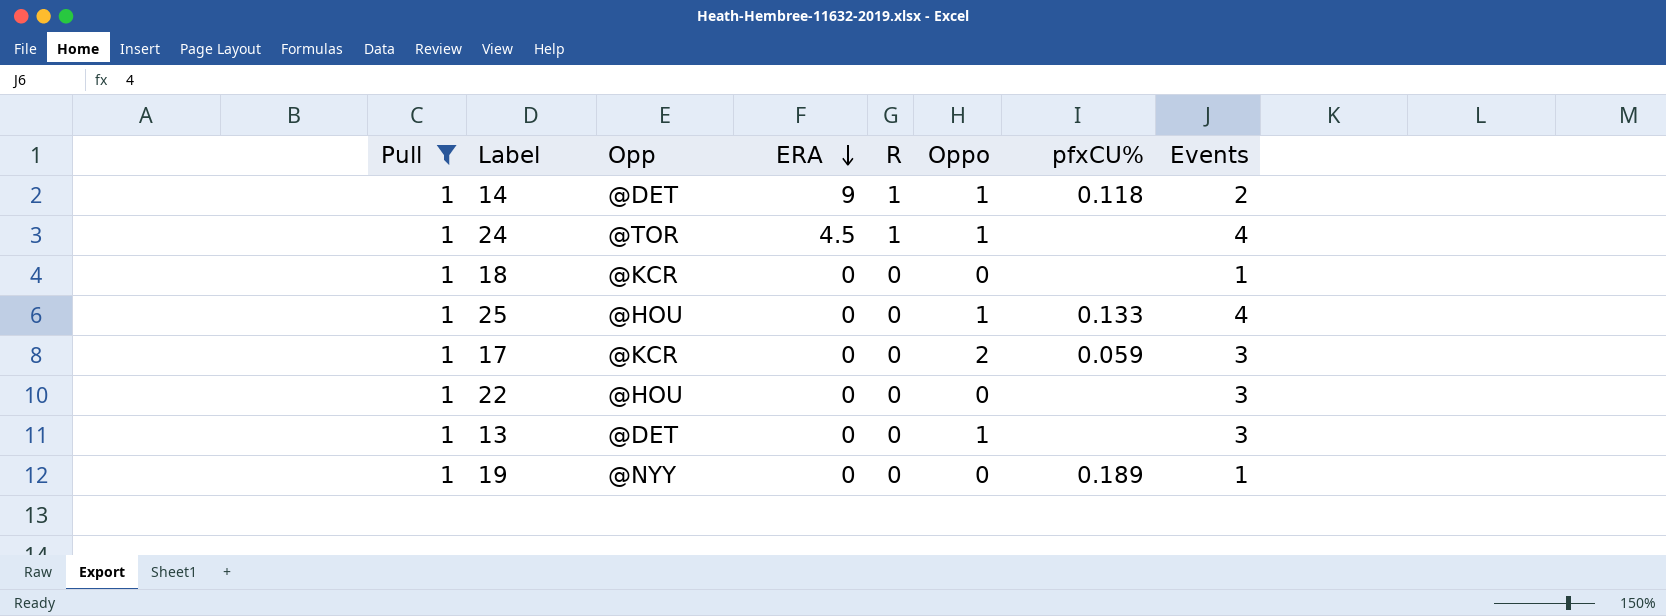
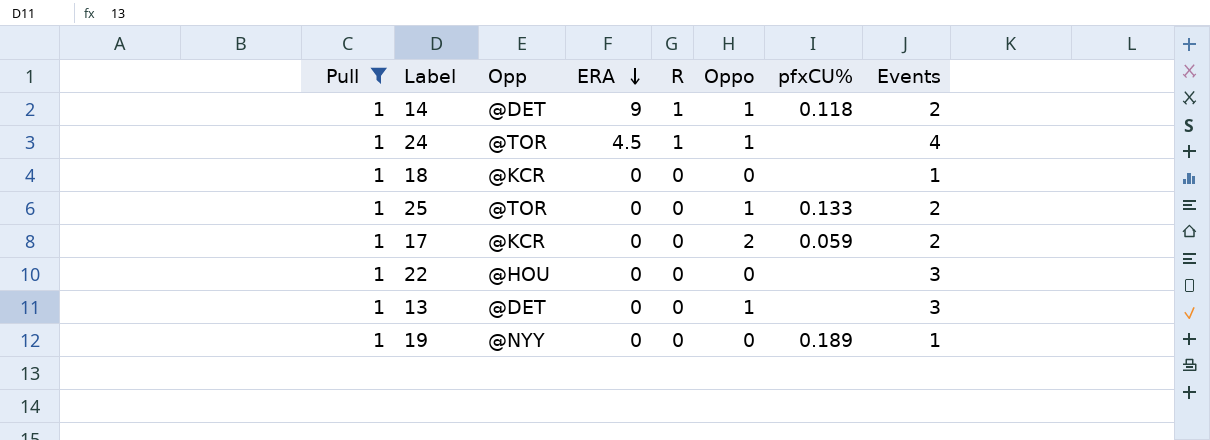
25 | Opp: @HOU -> @TOR
25 | Events: 4 -> 2
17 | Events: 3 -> 2

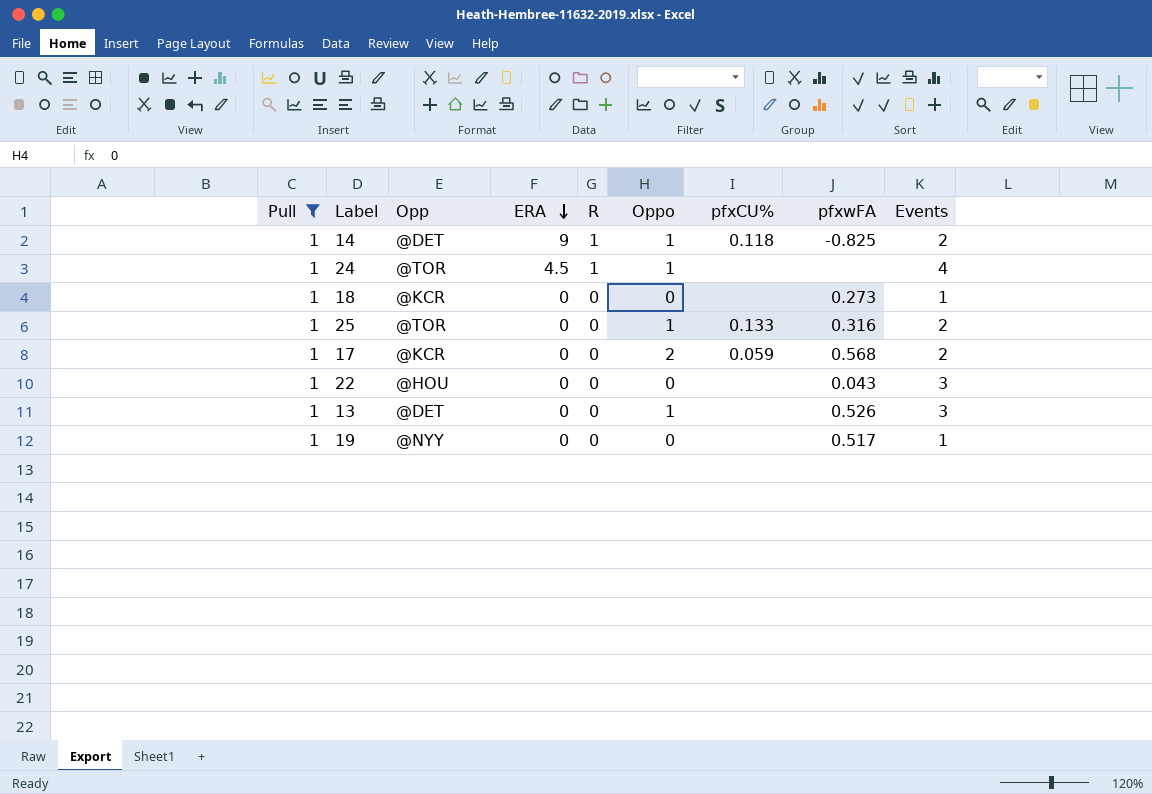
column pfxwFA | position: none -> 8
19 | pfxCU%: 0.189 -> none

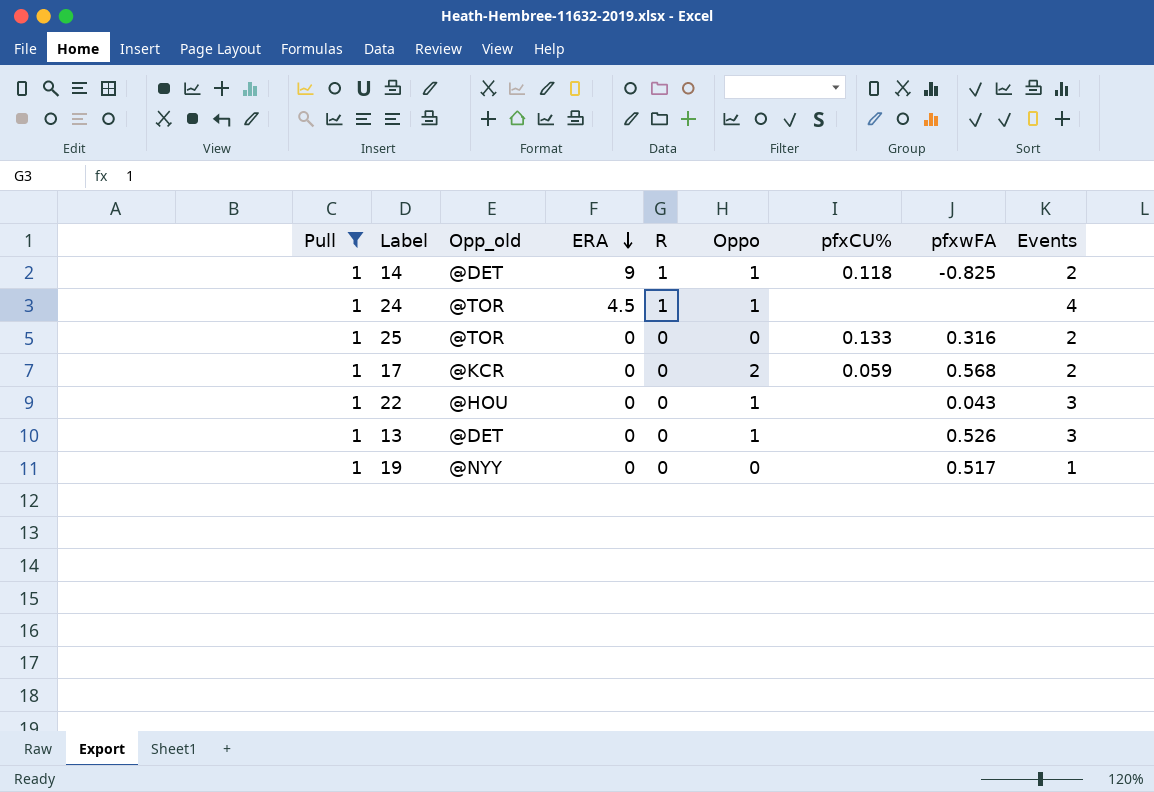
column name: Opp -> Opp_old
row 18: 1 | @KCR | 0 | 0 | 0 | none | 0.273 | 1 -> none
25 | Oppo: 1 -> 0
22 | Oppo: 0 -> 1

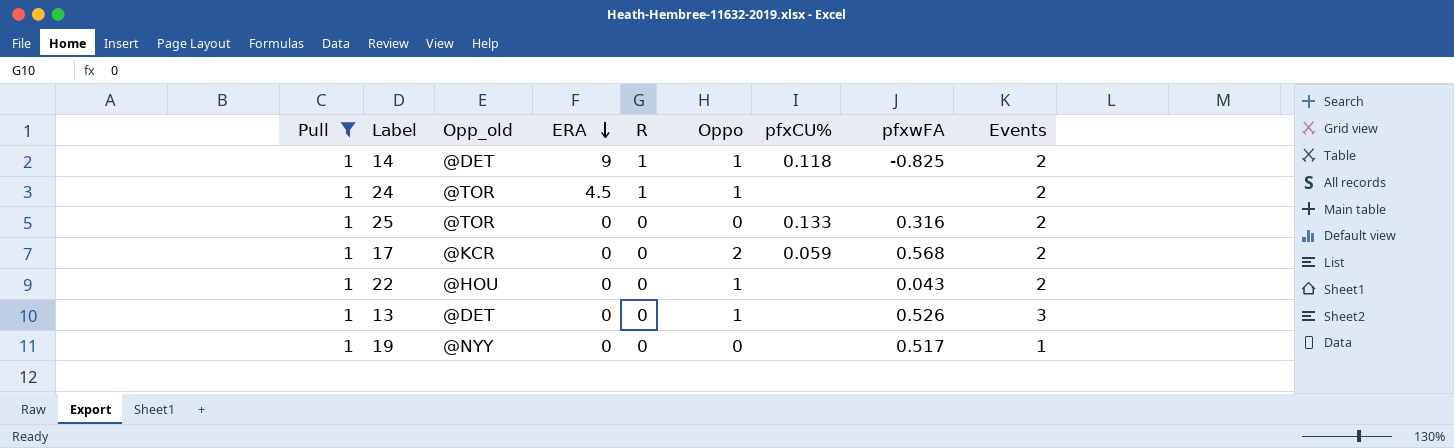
24 | Events: 4 -> 2
22 | Events: 3 -> 2

